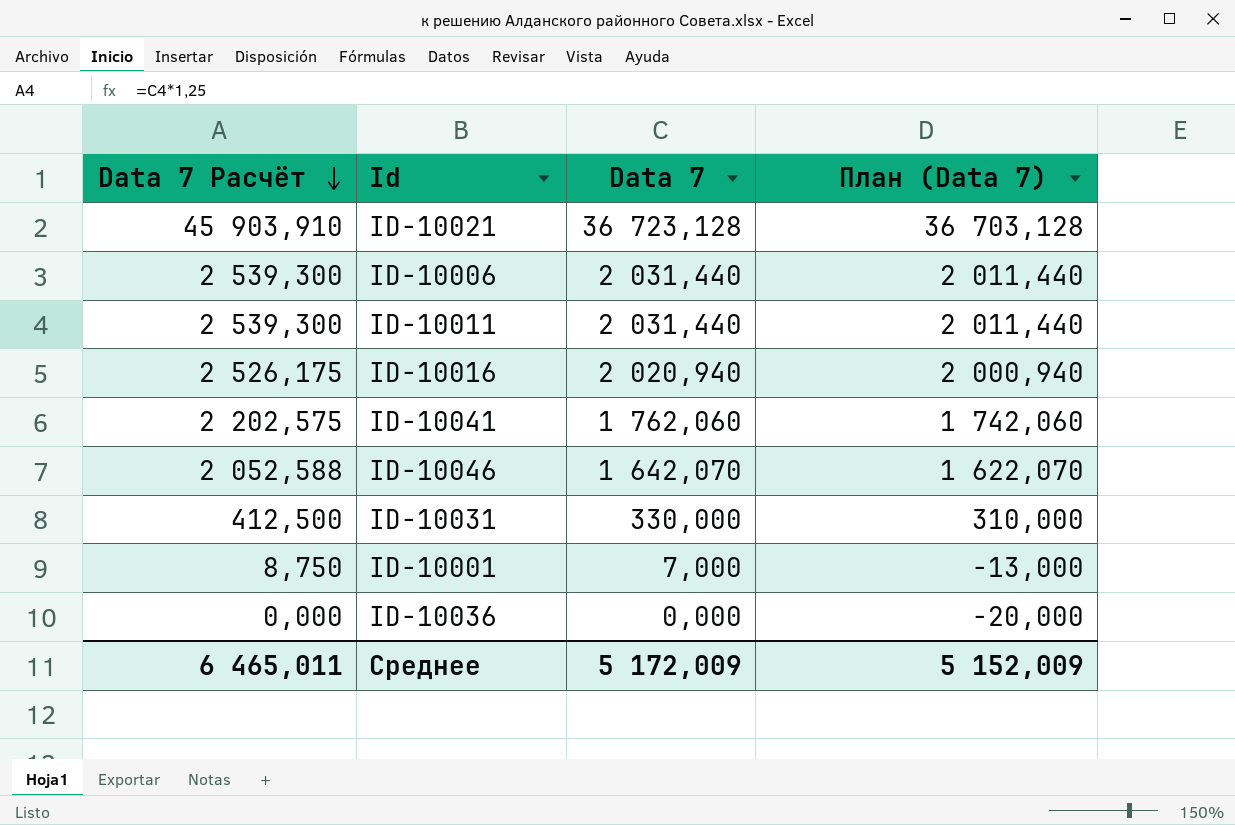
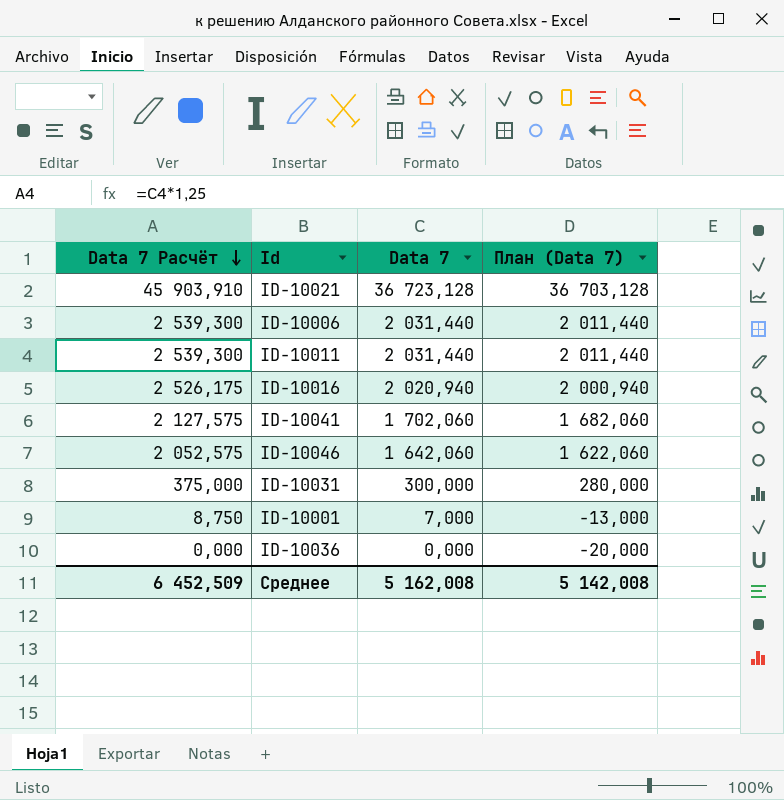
ID-10041 | Data 7 Расчёт: 2 202,575 -> 2 127,575
ID-10041 | Data 7: 1 762,060 -> 1 702,060
ID-10041 | План (Data 7): 1 742,060 -> 1 682,060
ID-10046 | Data 7 Расчёт: 2 052,588 -> 2 052,575
ID-10046 | Data 7: 1 642,070 -> 1 642,060
ID-10046 | План (Data 7): 1 622,070 -> 1 622,060
ID-10031 | Data 7 Расчёт: 412,500 -> 375,000
ID-10031 | Data 7: 330,000 -> 300,000
ID-10031 | План (Data 7): 310,000 -> 280,000
Среднее | Data 7 Расчёт: 6 465,011 -> 6 452,509
Среднее | Data 7: 5 172,009 -> 5 162,008
Среднее | План (Data 7): 5 152,009 -> 5 142,008

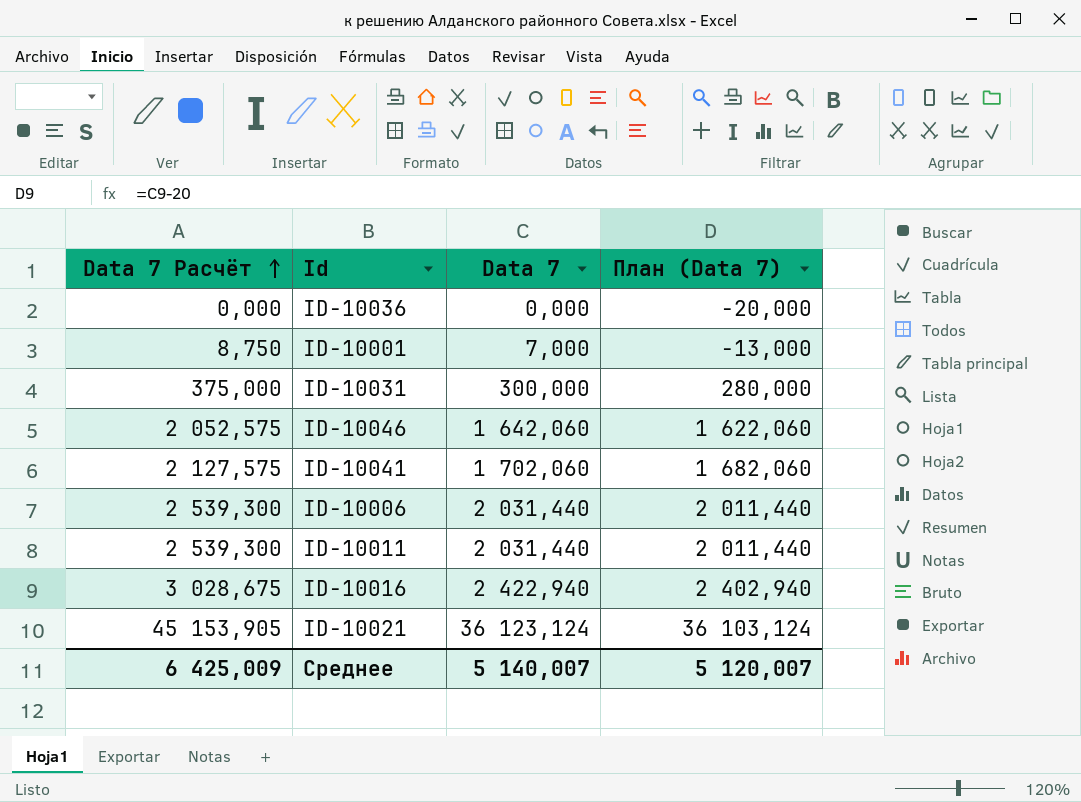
row order: Data 7 Расчёт descending -> Data 7 Расчёт ascending
ID-10016 | Data 7 Расчёт: 2 526,175 -> 3 028,675
ID-10016 | Data 7: 2 020,940 -> 2 422,940
ID-10016 | План (Data 7): 2 000,940 -> 2 402,940
ID-10021 | Data 7 Расчёт: 45 903,910 -> 45 153,905
ID-10021 | Data 7: 36 723,128 -> 36 123,124
ID-10021 | План (Data 7): 36 703,128 -> 36 103,124
Среднее | Data 7 Расчёт: 6 452,509 -> 6 425,009
Среднее | Data 7: 5 162,008 -> 5 140,007
Среднее | План (Data 7): 5 142,008 -> 5 120,007

